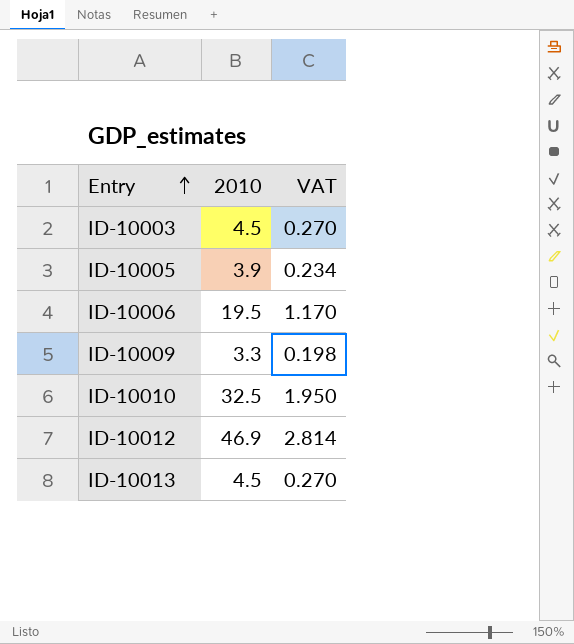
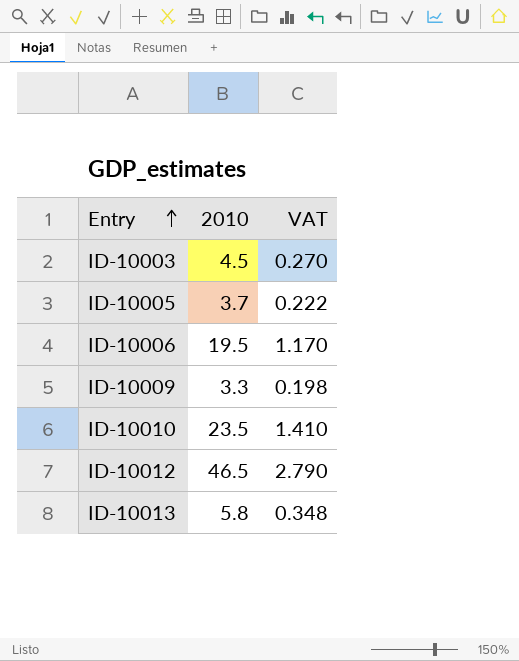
ID-10005 | 2010: 3.9 -> 3.7
ID-10005 | VAT: 0.234 -> 0.222
ID-10010 | 2010: 32.5 -> 23.5
ID-10010 | VAT: 1.950 -> 1.410
ID-10012 | 2010: 46.9 -> 46.5
ID-10012 | VAT: 2.814 -> 2.790
ID-10013 | 2010: 4.5 -> 5.8
ID-10013 | VAT: 0.270 -> 0.348

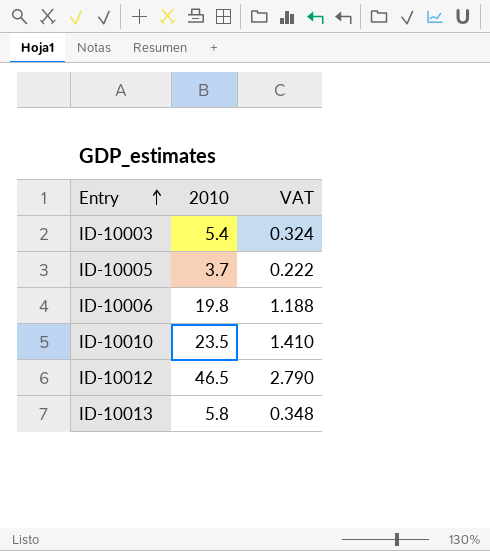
row ID-10009: 3.3 | 0.198 -> none
ID-10003 | 2010: 4.5 -> 5.4
ID-10003 | VAT: 0.270 -> 0.324
ID-10006 | 2010: 19.5 -> 19.8
ID-10006 | VAT: 1.170 -> 1.188

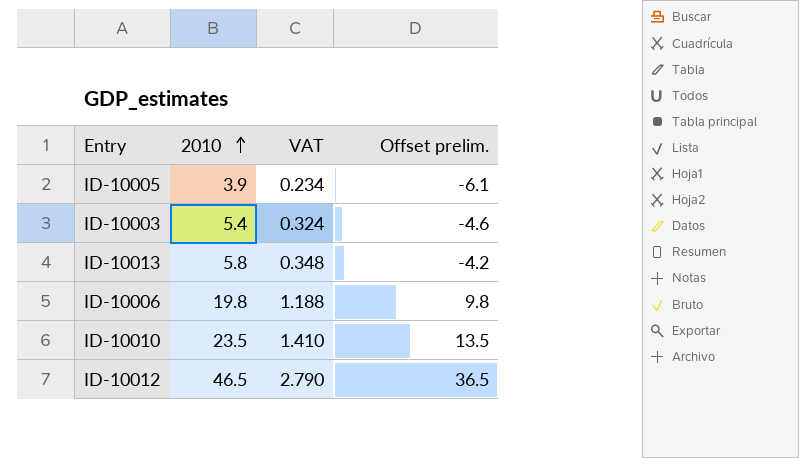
row order: Entry ascending -> 2010 ascending
column Offset prelim. | formula: none -> [2010] - 10
ID-10005 | 2010: 3.7 -> 3.9
ID-10005 | VAT: 0.222 -> 0.234

